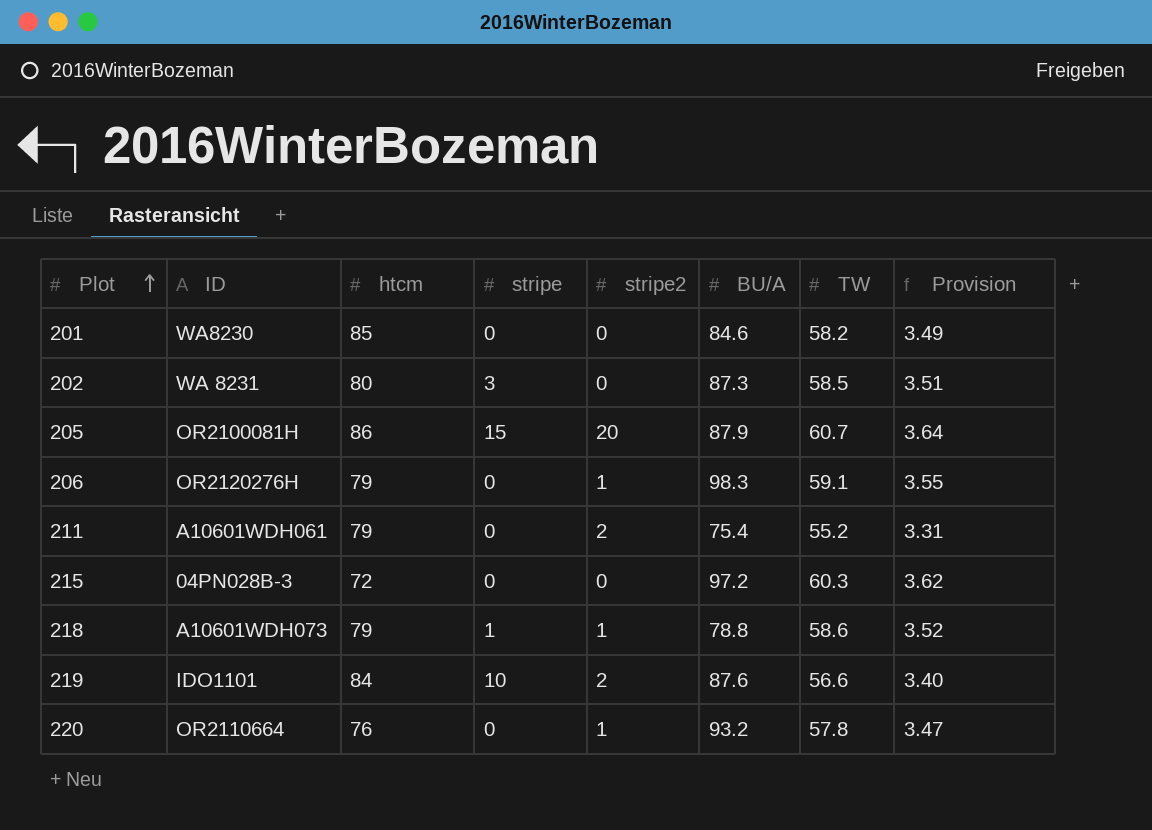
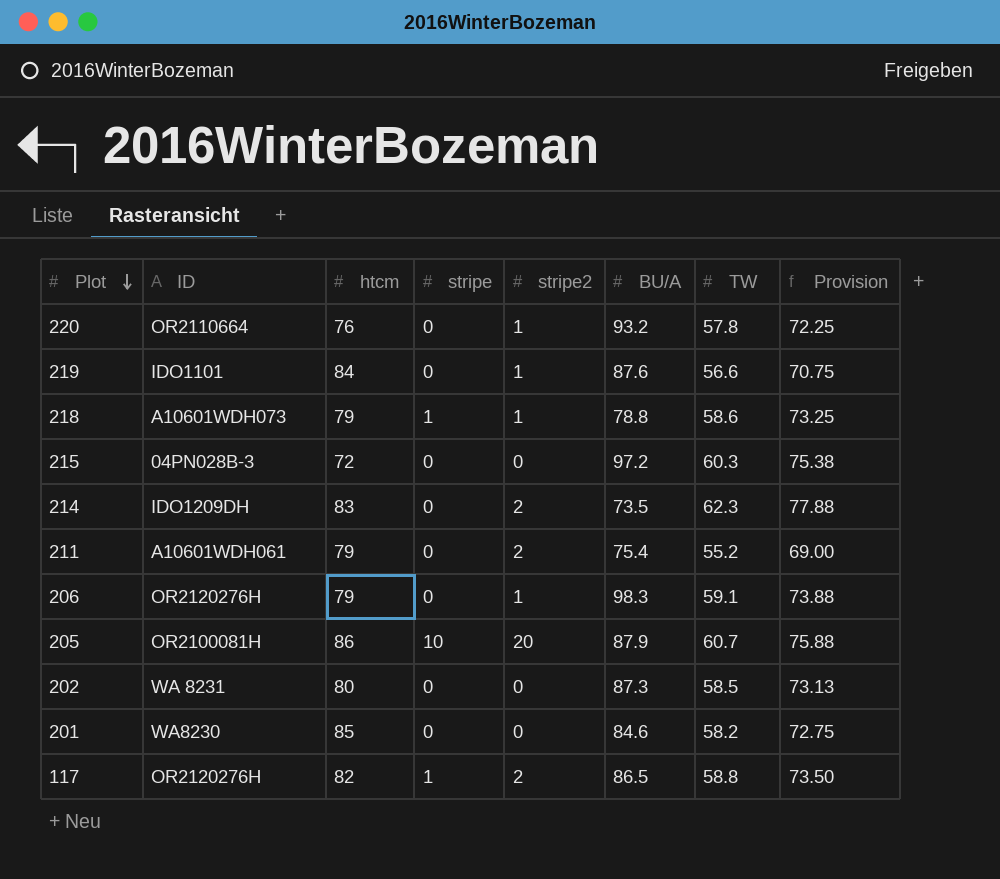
row order: Plot ascending -> Plot descending
column Provision | formula: [TW] * 0.06 -> [TW] * 1.25
219 | stripe: 10 -> 0
219 | stripe2: 2 -> 1
row 214: none -> IDO1209DH | 83 | 0 | 2 | 73.5 | 62.3 | 77.88
205 | stripe: 15 -> 10
202 | stripe: 3 -> 0
row 117: none -> OR2120276H | 82 | 1 | 2 | 86.5 | 58.8 | 73.50

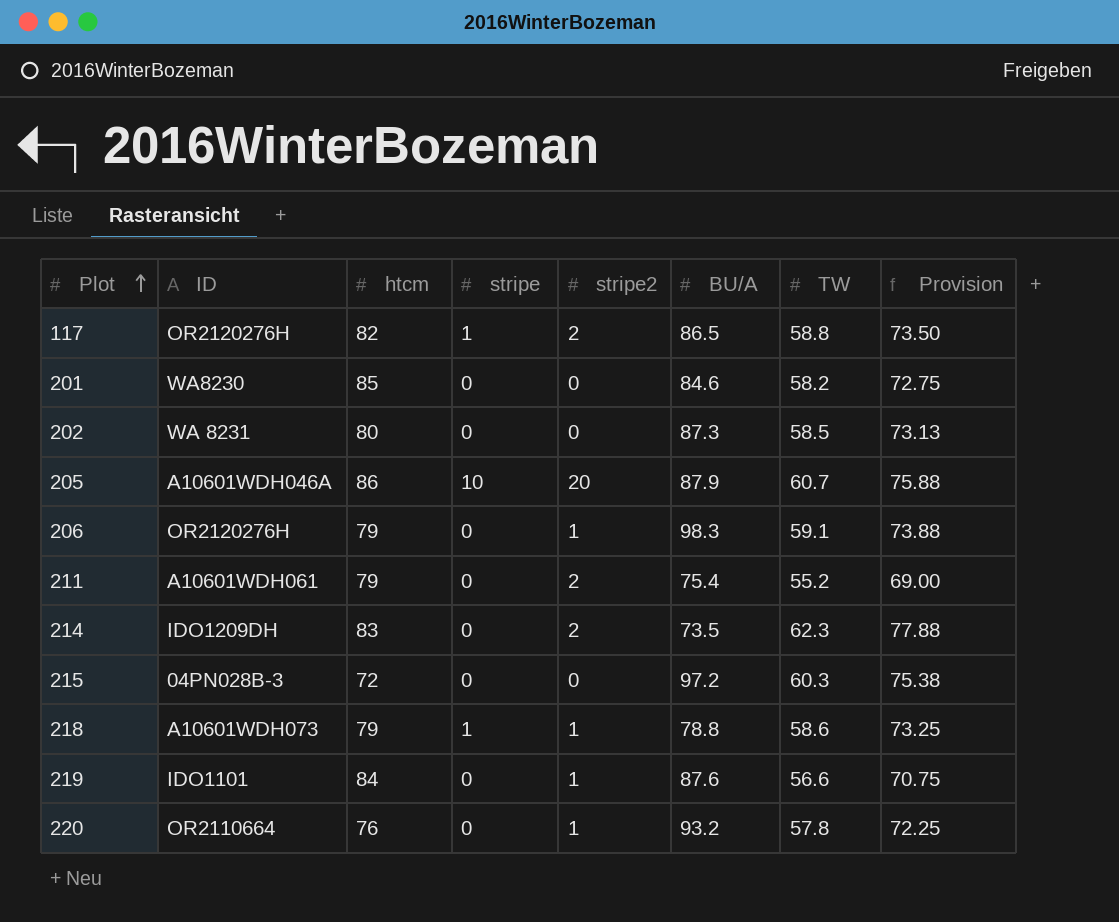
row order: Plot descending -> Plot ascending
205 | ID: OR2100081H -> A10601WDH046A

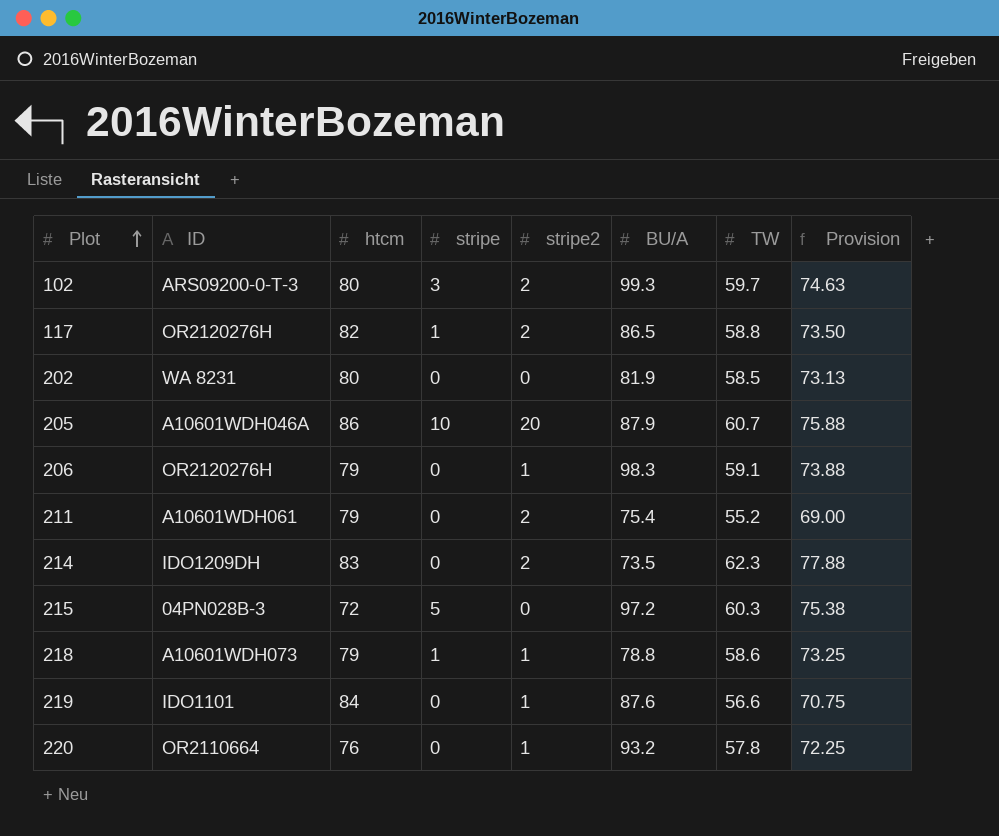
row 201: WA8230 | 85 | 0 | 0 | 84.6 | 58.2 | 72.75 -> none
row 102: none -> ARS09200-0-T-3 | 80 | 3 | 2 | 99.3 | 59.7 | 74.63
202 | BU/A: 87.3 -> 81.9
215 | stripe: 0 -> 5

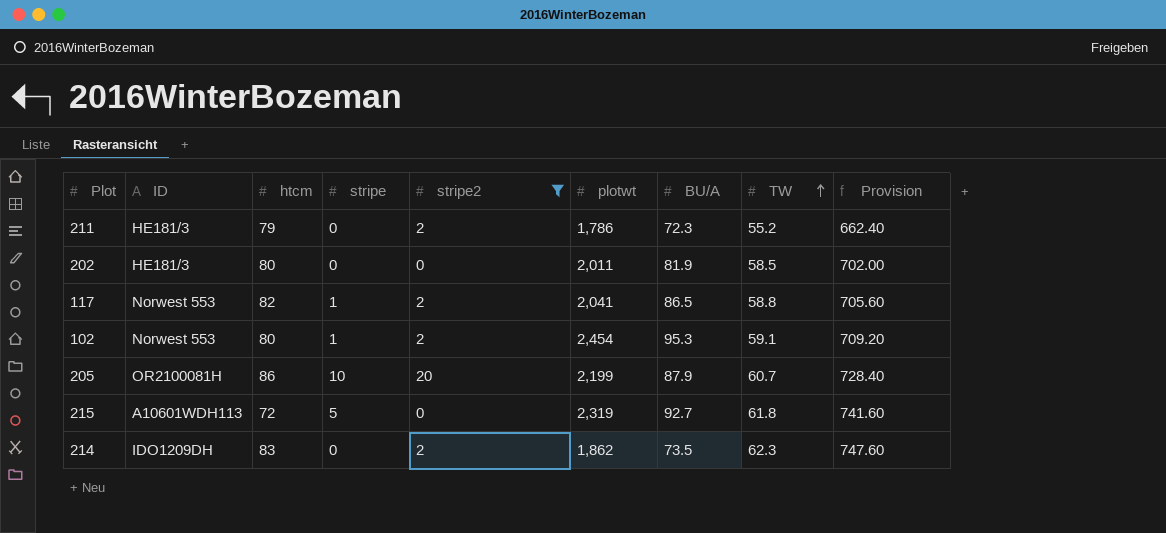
filter: none -> stripe2 != 1
row order: Plot ascending -> TW ascending
column plotwt | position: none -> 6
column Provision | formula: [TW] * 1.25 -> [TW] * 12
211 | ID: A10601WDH061 -> HE181/3
211 | BU/A: 75.4 -> 72.3
202 | ID: WA 8231 -> HE181/3
117 | ID: OR2120276H -> Norwest 553
102 | ID: ARS09200-0-T-3 -> Norwest 553
102 | stripe: 3 -> 1
102 | BU/A: 99.3 -> 95.3
102 | TW: 59.7 -> 59.1
205 | ID: A10601WDH046A -> OR2100081H
215 | ID: 04PN028B-3 -> A10601WDH113
215 | BU/A: 97.2 -> 92.7
215 | TW: 60.3 -> 61.8

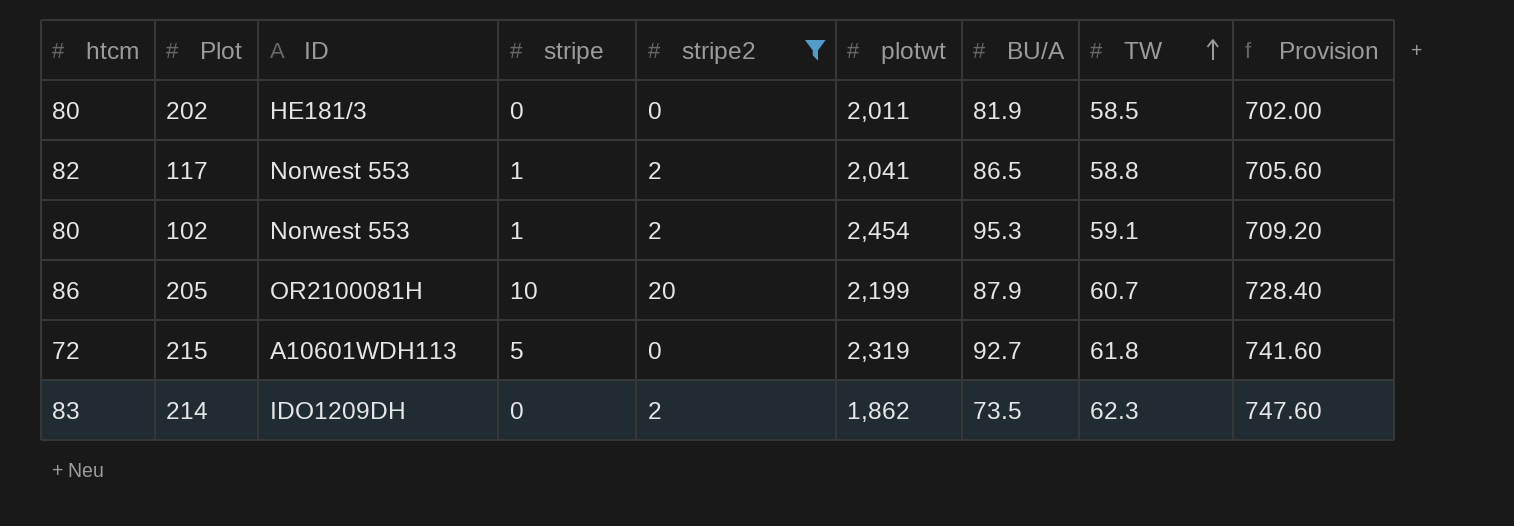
column htcm | position: 3 -> 1
row 211: HE181/3 | 79 | 0 | 2 | 1,786 | 72.3 | 55.2 | 662.40 -> none

